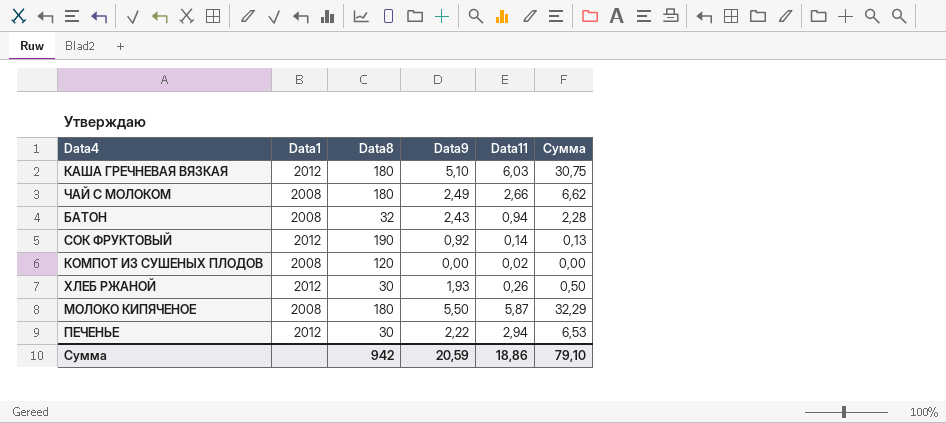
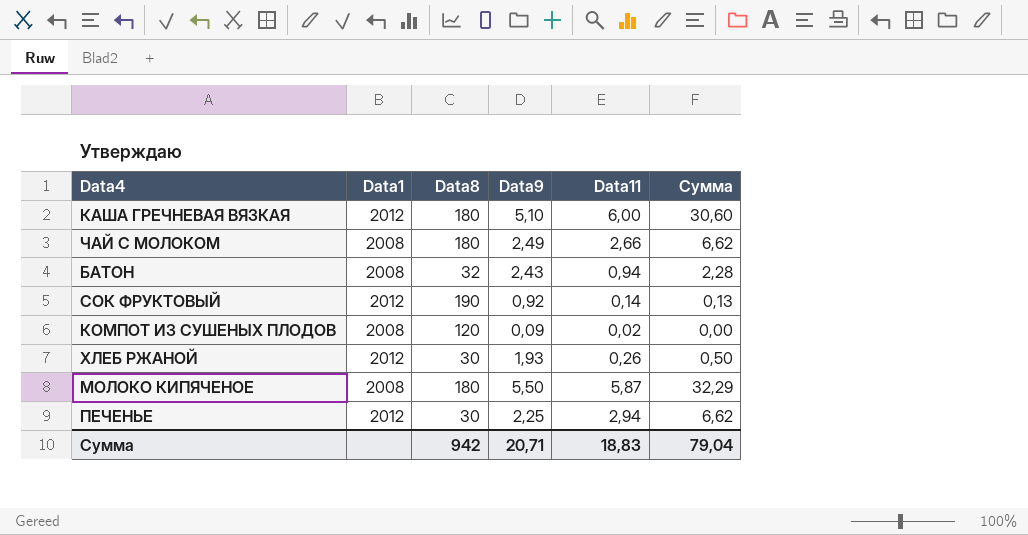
КАША ГРЕЧНЕВАЯ ВЯЗКАЯ | Data11: 6,03 -> 6,00
КАША ГРЕЧНЕВАЯ ВЯЗКАЯ | Сумма: 30,75 -> 30,60
КОМПОТ ИЗ СУШЕНЫХ ПЛОДОВ | Data9: 0,00 -> 0,09
ПЕЧЕНЬЕ | Data9: 2,22 -> 2,25
ПЕЧЕНЬЕ | Сумма: 6,53 -> 6,62
Сумма | Data9: 20,59 -> 20,71
Сумма | Data11: 18,86 -> 18,83
Сумма | Сумма: 79,10 -> 79,04

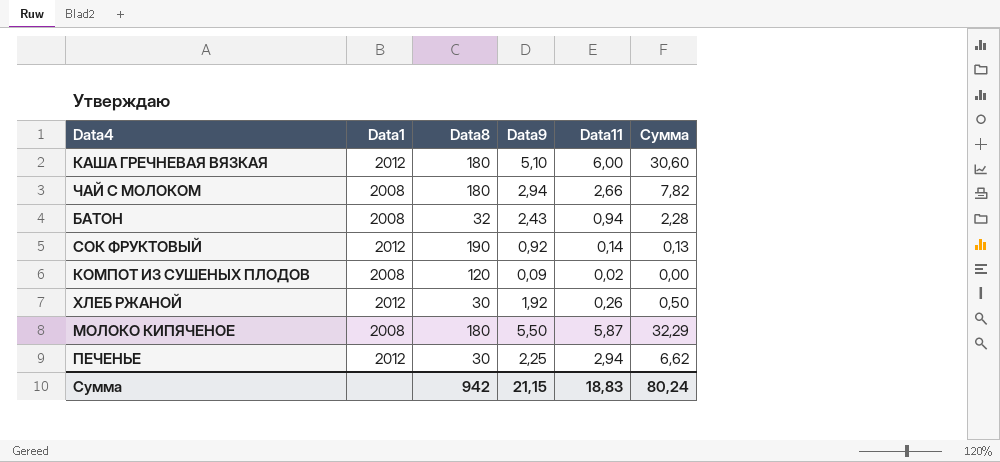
ЧАЙ С МОЛОКОМ | Data9: 2,49 -> 2,94
ЧАЙ С МОЛОКОМ | Сумма: 6,62 -> 7,82
ХЛЕБ РЖАНОЙ | Data9: 1,93 -> 1,92
Сумма | Data9: 20,71 -> 21,15
Сумма | Сумма: 79,04 -> 80,24

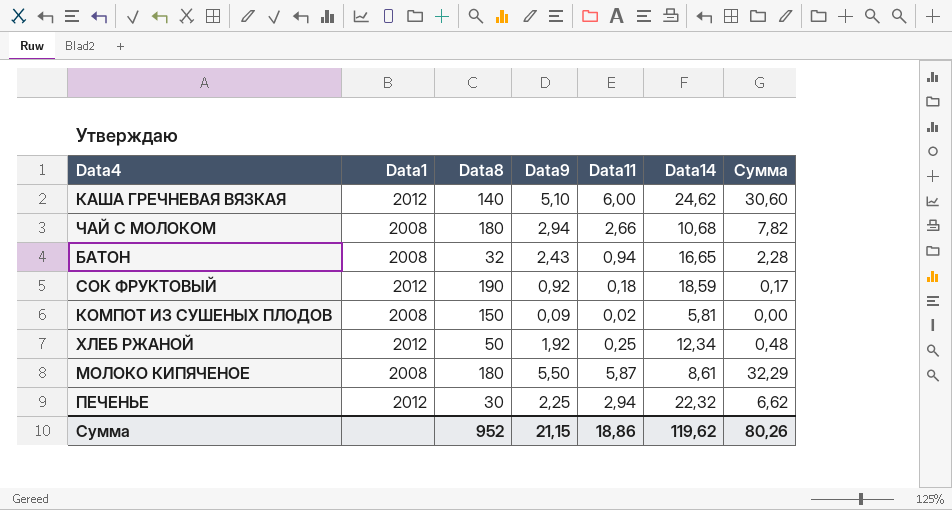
column Data14 | position: none -> 6
КАША ГРЕЧНЕВАЯ ВЯЗКАЯ | Data8: 180 -> 140
СОК ФРУКТОВЫЙ | Data11: 0,14 -> 0,18
СОК ФРУКТОВЫЙ | Сумма: 0,13 -> 0,17
КОМПОТ ИЗ СУШЕНЫХ ПЛОДОВ | Data8: 120 -> 150
ХЛЕБ РЖАНОЙ | Data8: 30 -> 50
ХЛЕБ РЖАНОЙ | Data11: 0,26 -> 0,25
ХЛЕБ РЖАНОЙ | Сумма: 0,50 -> 0,48
Сумма | Data8: 942 -> 952
Сумма | Data11: 18,83 -> 18,86
Сумма | Сумма: 80,24 -> 80,26

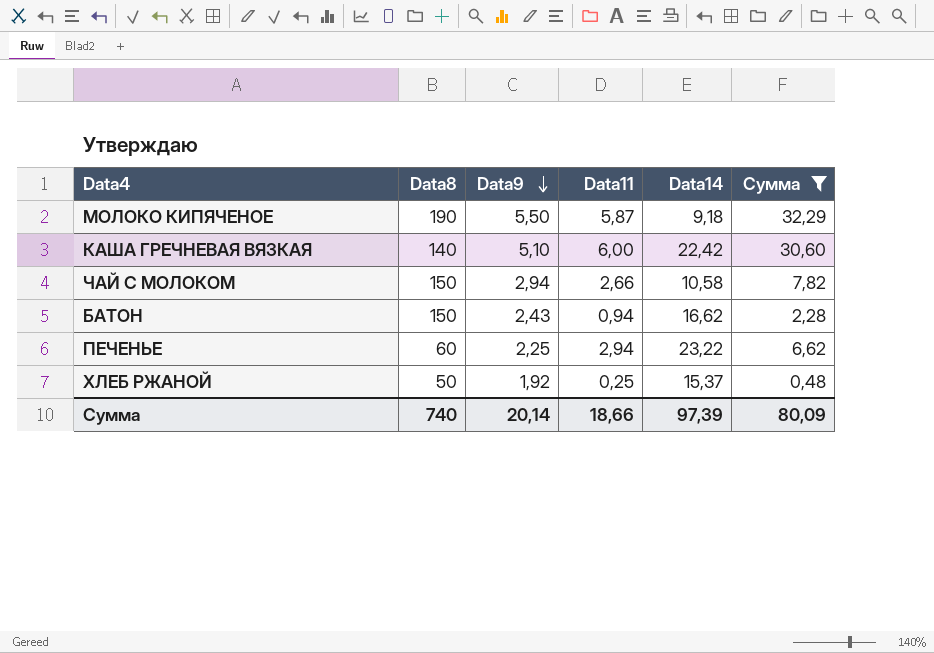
filter: none -> Сумма >= 0,48
row order: none -> Data9 descending
column Data1 | position: 2 -> none
МОЛОКО КИПЯЧЕНОЕ | Data8: 180 -> 190
МОЛОКО КИПЯЧЕНОЕ | Data14: 8,61 -> 9,18
КАША ГРЕЧНЕВАЯ ВЯЗКАЯ | Data14: 24,62 -> 22,42
ЧАЙ С МОЛОКОМ | Data8: 180 -> 150
ЧАЙ С МОЛОКОМ | Data14: 10,68 -> 10,58
БАТОН | Data8: 32 -> 150
БАТОН | Data14: 16,65 -> 16,62
ПЕЧЕНЬЕ | Data8: 30 -> 60
ПЕЧЕНЬЕ | Data14: 22,32 -> 23,22
ХЛЕБ РЖАНОЙ | Data14: 12,34 -> 15,37
Сумма | Data8: 952 -> 740
Сумма | Data9: 21,15 -> 20,14
Сумма | Data11: 18,86 -> 18,66
Сумма | Data14: 119,62 -> 97,39
Сумма | Сумма: 80,26 -> 80,09

